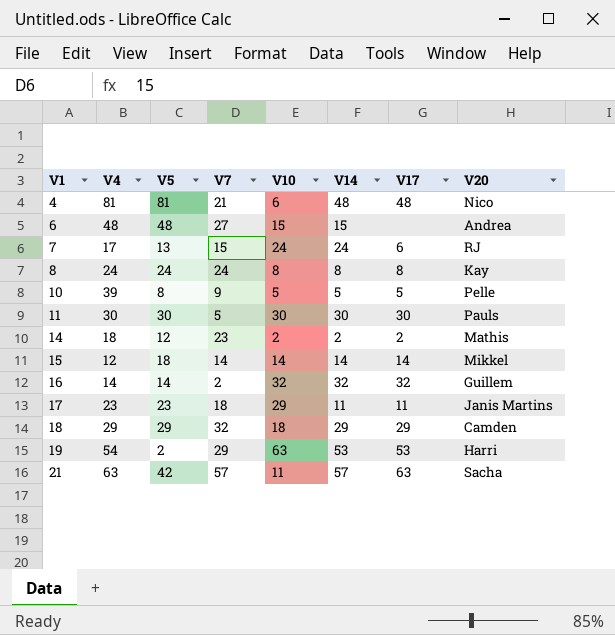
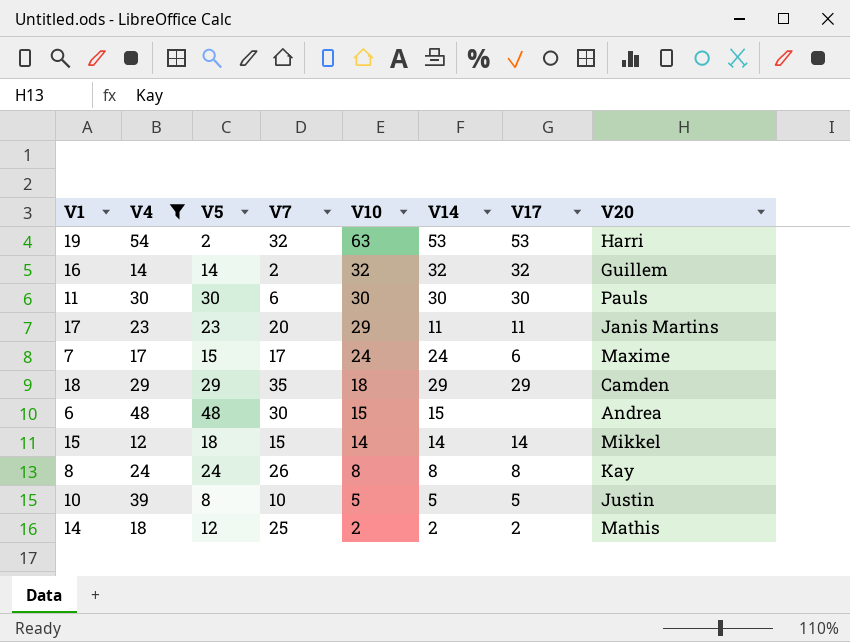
filter: none -> V4 <= 54
row order: V1 ascending -> V10 descending
19 | V7: 29 -> 32
11 | V7: 5 -> 6
17 | V7: 18 -> 20
7 | V5: 13 -> 15
7 | V7: 15 -> 17
7 | V20: RJ -> Maxime
18 | V7: 32 -> 35
6 | V7: 27 -> 30
15 | V7: 14 -> 15
8 | V7: 24 -> 26
10 | V7: 9 -> 10
10 | V20: Pelle -> Justin
14 | V7: 23 -> 25

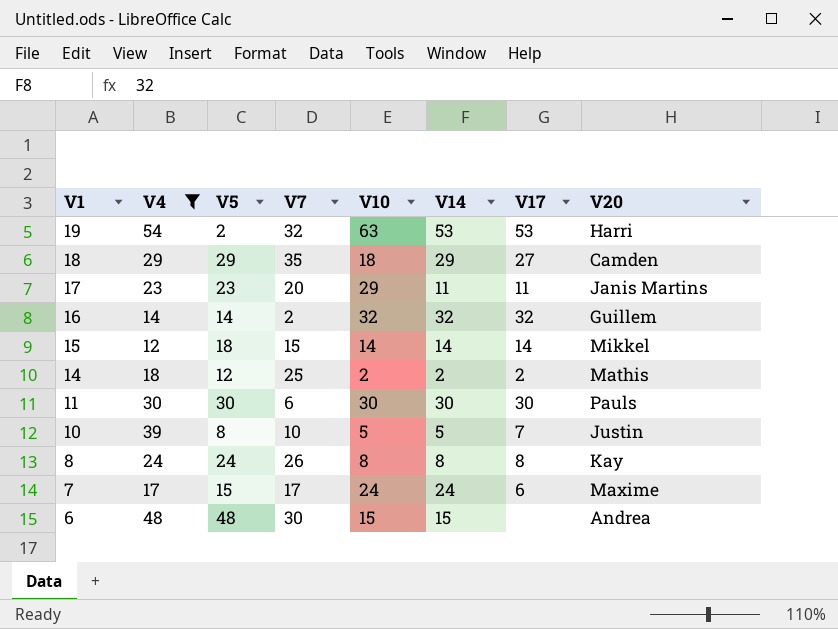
row order: V10 descending -> V1 descending
18 | V17: 29 -> 27
10 | V17: 5 -> 7

